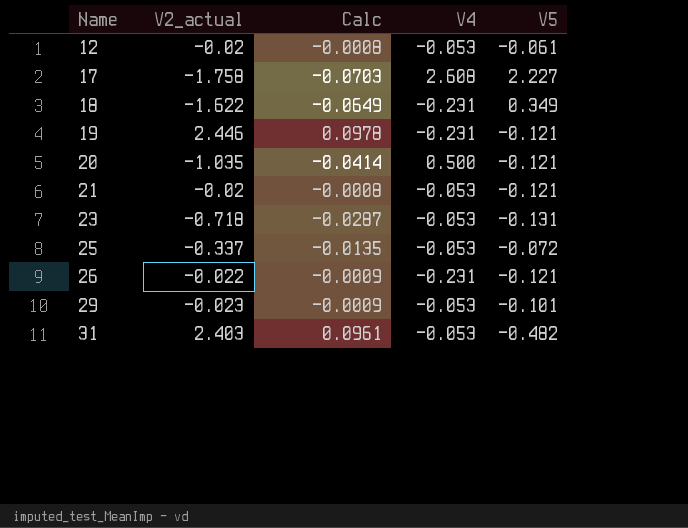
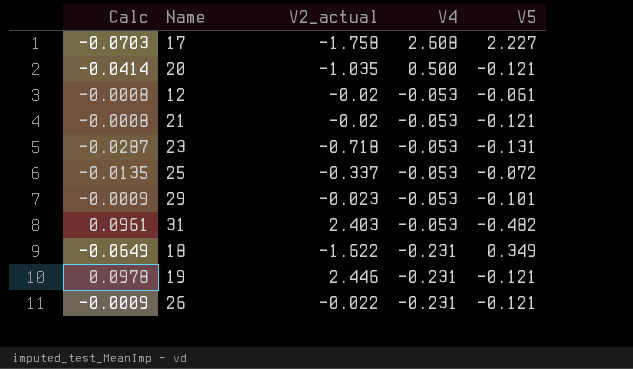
row order: Name ascending -> V4 descending
column Calc | position: 3 -> 1

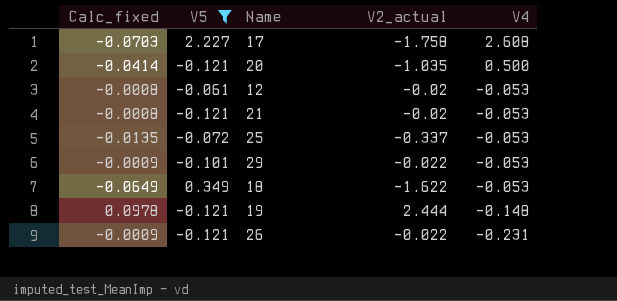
filter: none -> V5 >= -0.121
column name: Calc -> Calc_fixed
column V5 | position: 5 -> 2
29 | V2_actual: -0.023 -> -0.022
18 | V4: -0.231 -> -0.053
19 | V2_actual: 2.446 -> 2.444
19 | V4: -0.231 -> -0.148

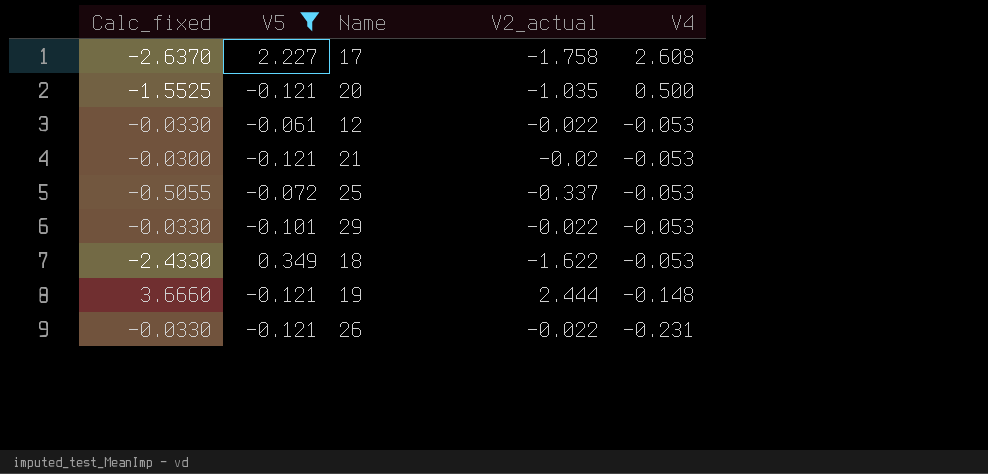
column Calc_fixed | formula: [V2_actual] * 0.04 -> [V2_actual] * 1.5
12 | V2_actual: -0.02 -> -0.022

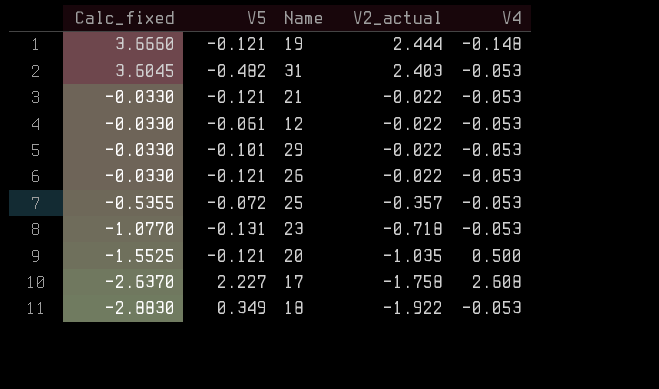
filter: V5 >= -0.121 -> none
row order: V4 descending -> Calc_fixed descending
21 | Calc_fixed: -0.0300 -> -0.0330
21 | V2_actual: -0.02 -> -0.022
26 | V4: -0.231 -> -0.053
25 | Calc_fixed: -0.5055 -> -0.5355
25 | V2_actual: -0.337 -> -0.357
18 | Calc_fixed: -2.4330 -> -2.8830
18 | V2_actual: -1.622 -> -1.922

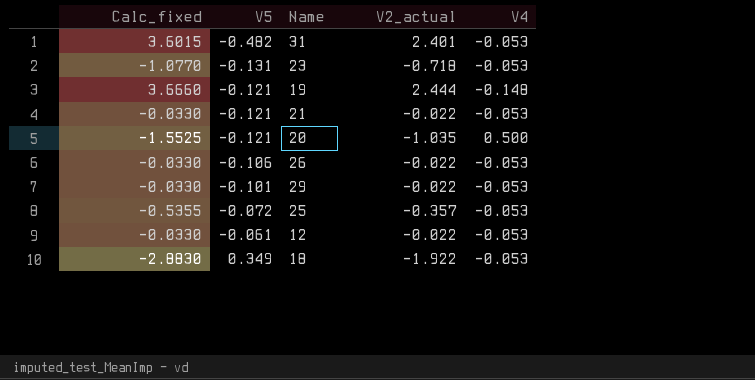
row order: Calc_fixed descending -> V5 ascending
row 17: -2.6370 | 2.227 | -1.758 | 2.608 -> none
31 | Calc_fixed: 3.6045 -> 3.6015
31 | V2_actual: 2.403 -> 2.401
26 | V5: -0.121 -> -0.106

